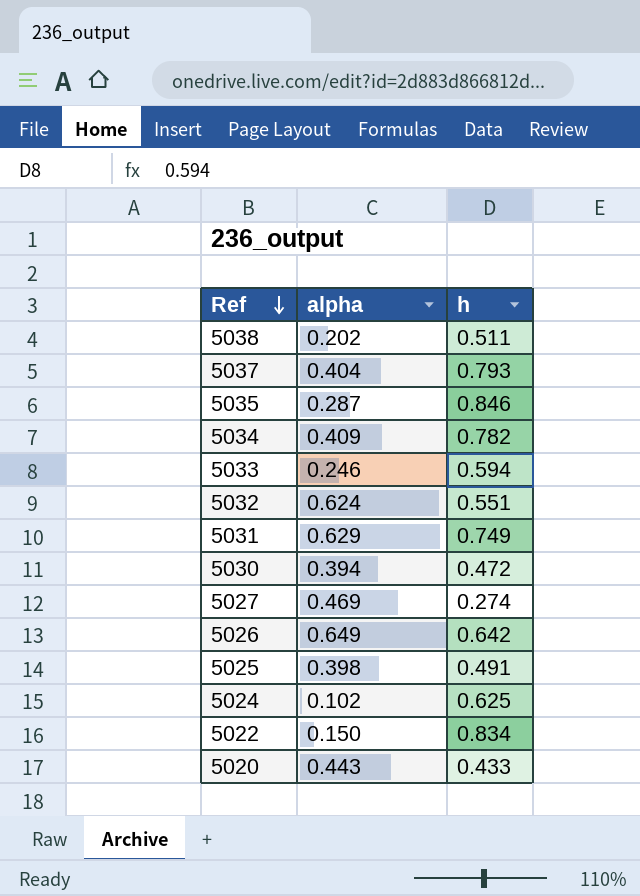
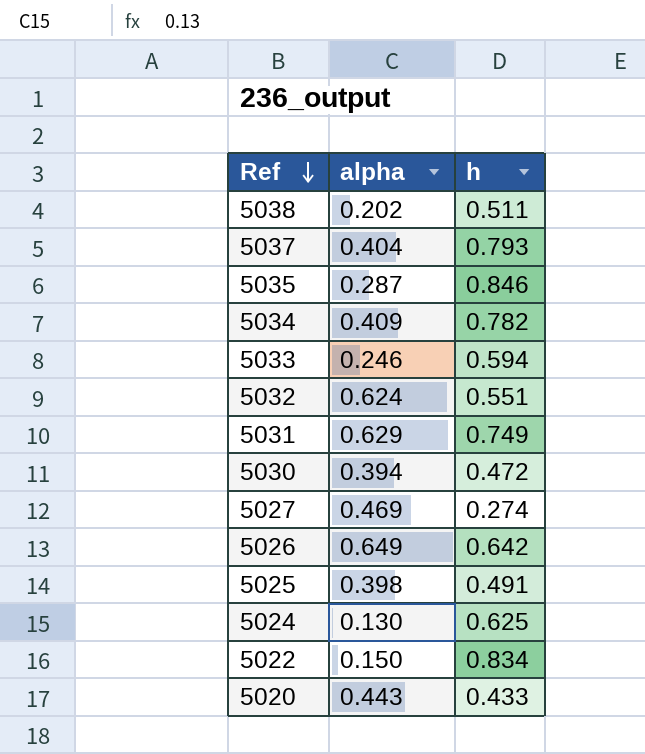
5024 | alpha: 0.102 -> 0.130

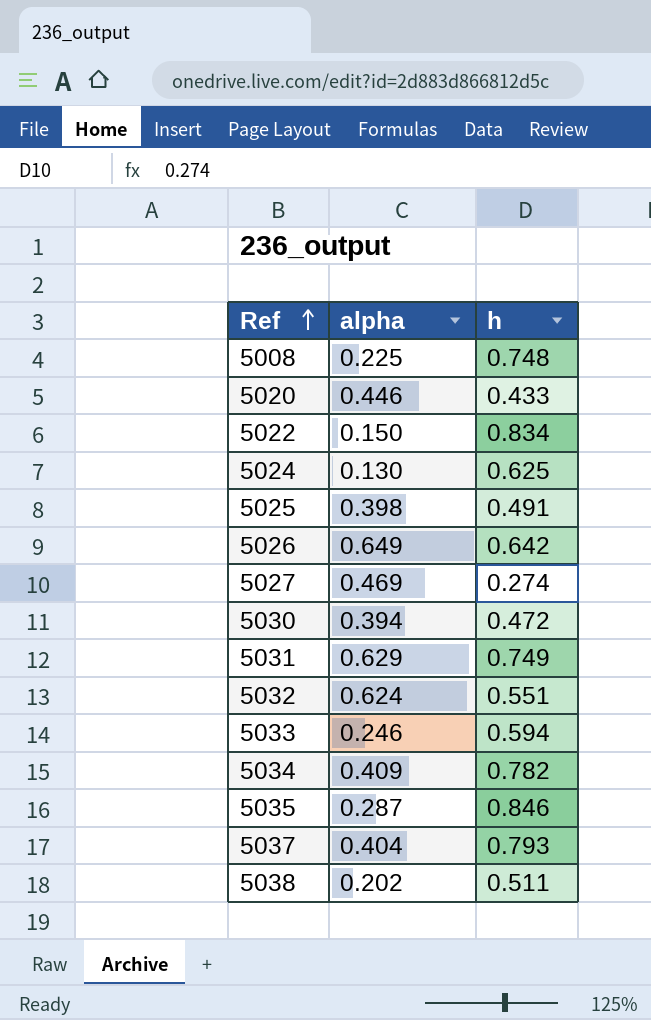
row order: Ref descending -> Ref ascending
row 5008: none -> 0.225 | 0.748
5020 | alpha: 0.443 -> 0.446

